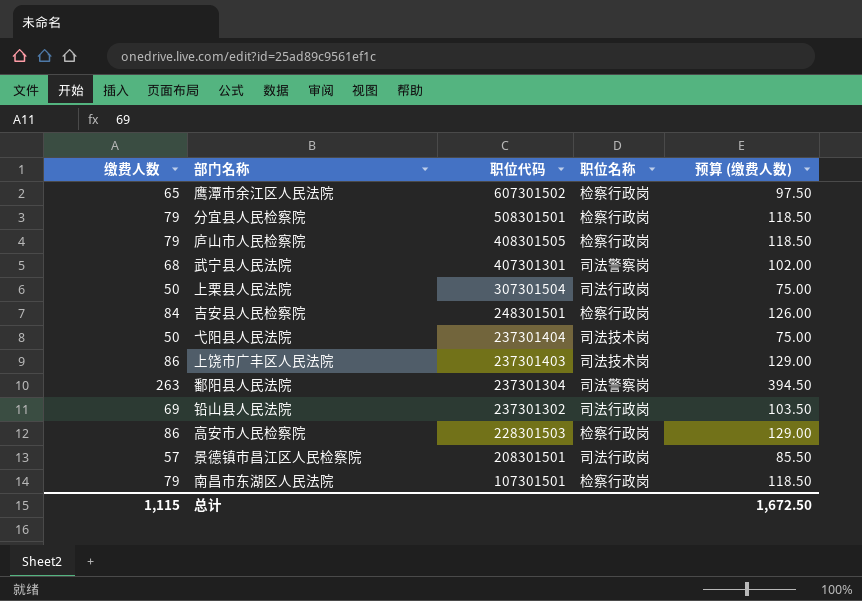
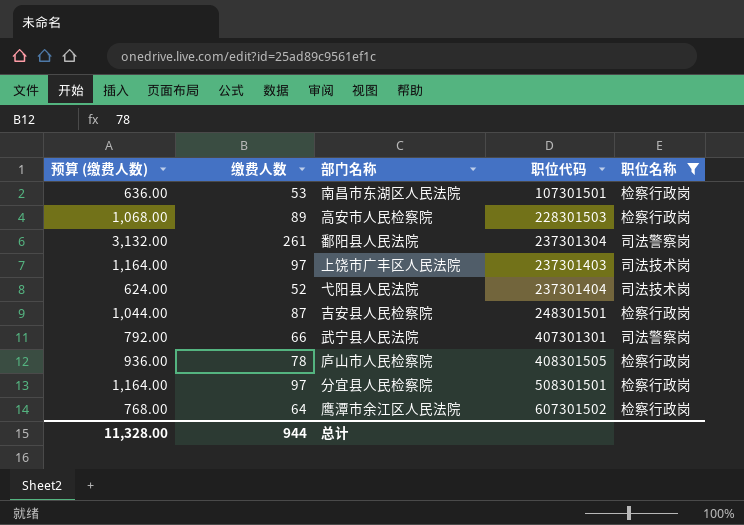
filter: none -> 职位名称 != 司法行政岗
row order: 职位代码 descending -> 职位代码 ascending
column 预算 (缴费人数) | formula: [缴费人数] * 1.5 -> [缴费人数] * 12
column 预算 (缴费人数) | position: 5 -> 1
南昌市东湖区人民法院 | 缴费人数: 79 -> 53
高安市人民检察院 | 缴费人数: 86 -> 89
鄱阳县人民法院 | 缴费人数: 263 -> 261
上饶市广丰区人民法院 | 缴费人数: 86 -> 97
弋阳县人民法院 | 缴费人数: 50 -> 52
吉安县人民检察院 | 缴费人数: 84 -> 87
武宁县人民法院 | 缴费人数: 68 -> 66
庐山市人民检察院 | 缴费人数: 79 -> 78
分宜县人民检察院 | 缴费人数: 79 -> 97
鹰潭市余江区人民法院 | 缴费人数: 65 -> 64
总计 | 预算 (缴费人数): 1,672.50 -> 11,328.00
总计 | 缴费人数: 1,115 -> 944

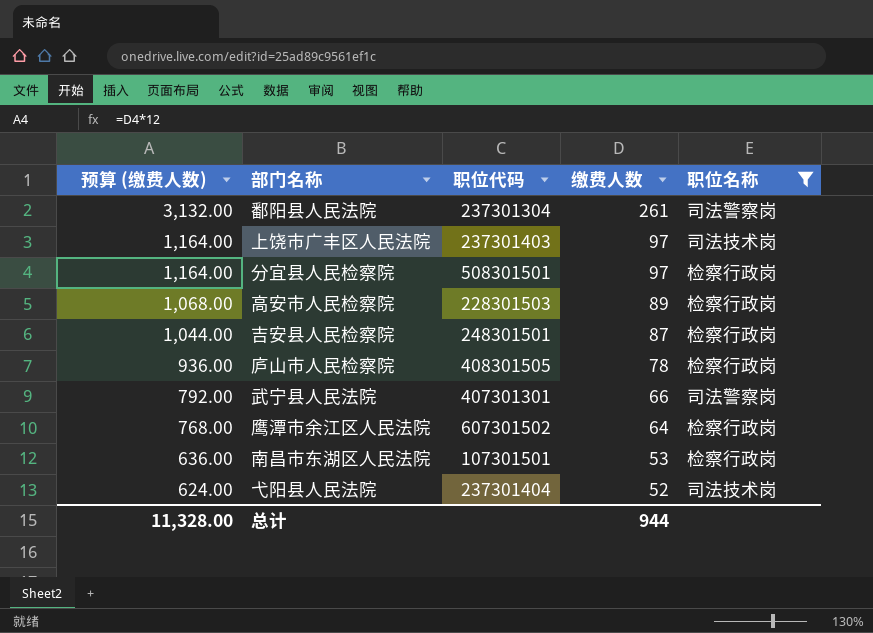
row order: 职位代码 ascending -> 预算 (缴费人数) descending
column 缴费人数 | position: 2 -> 4

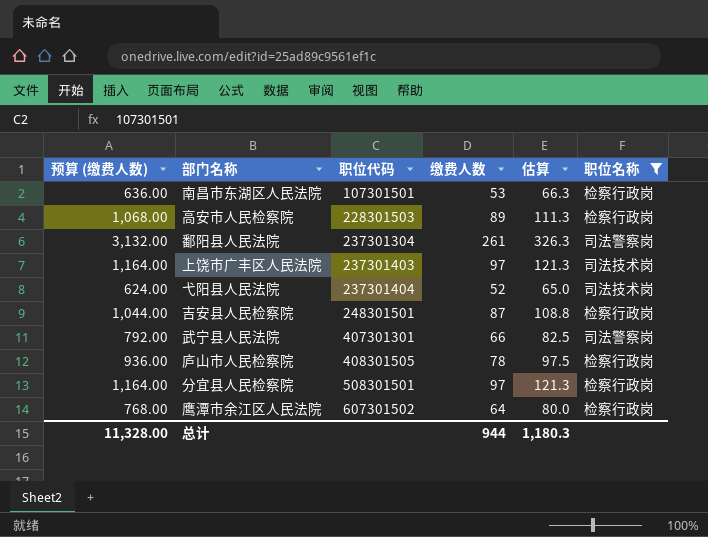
row order: 预算 (缴费人数) descending -> 职位代码 ascending
column 估算 | formula: none -> [缴费人数] * 1.25

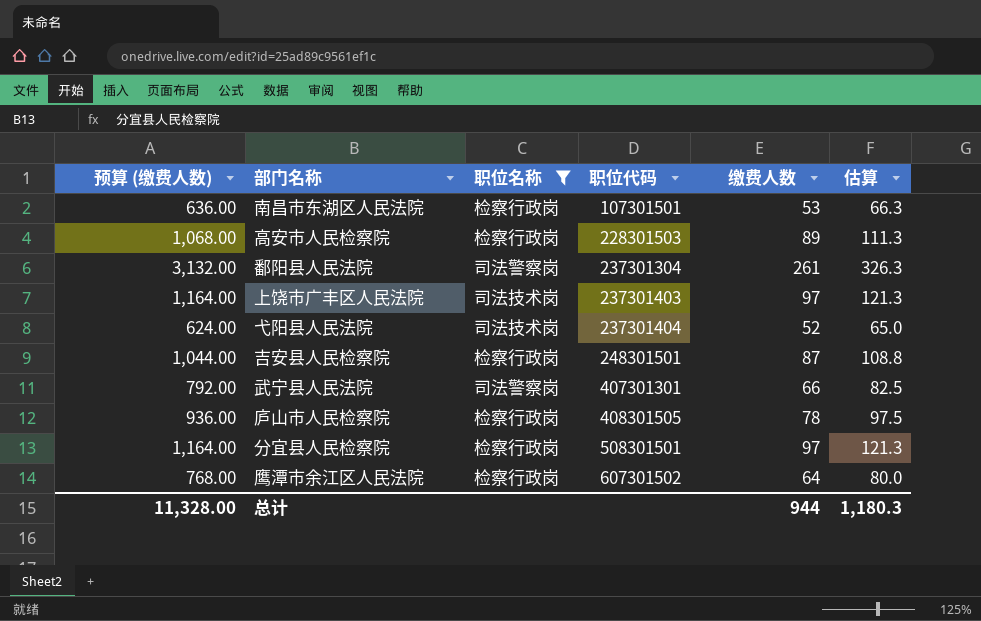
column 职位名称 | position: 6 -> 3

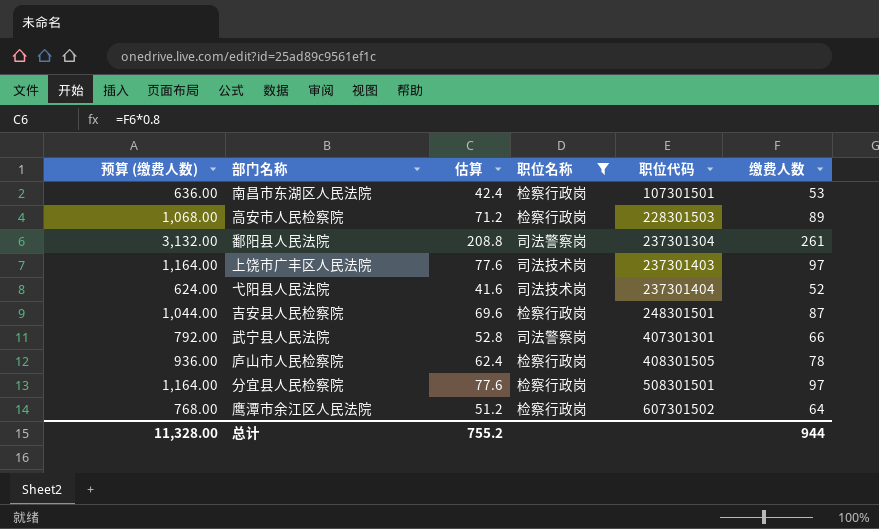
column 估算 | formula: [缴费人数] * 1.25 -> [缴费人数] * 0.8
column 估算 | position: 6 -> 3
总计 | 估算: 1,180.3 -> 755.2

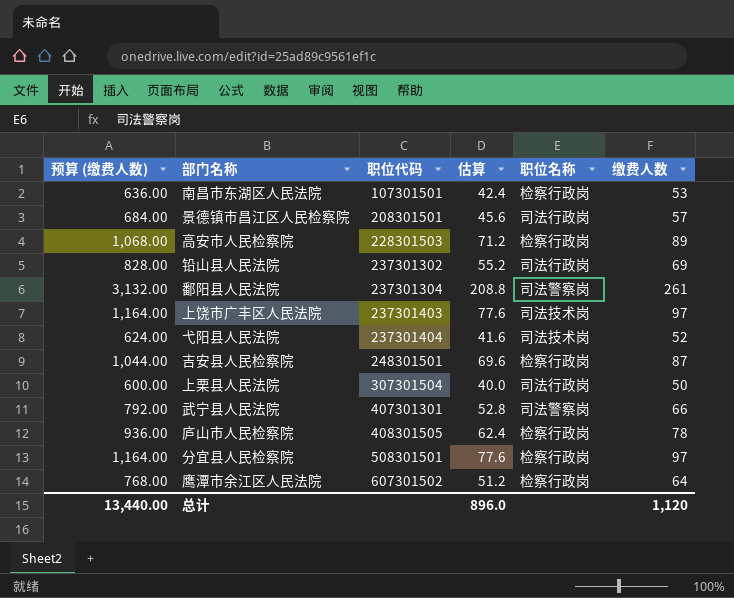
filter: 职位名称 != 司法行政岗 -> none
column 职位代码 | position: 5 -> 3
总计 | 预算 (缴费人数): 11,328.00 -> 13,440.00
总计 | 估算: 755.2 -> 896.0
总计 | 缴费人数: 944 -> 1,120

